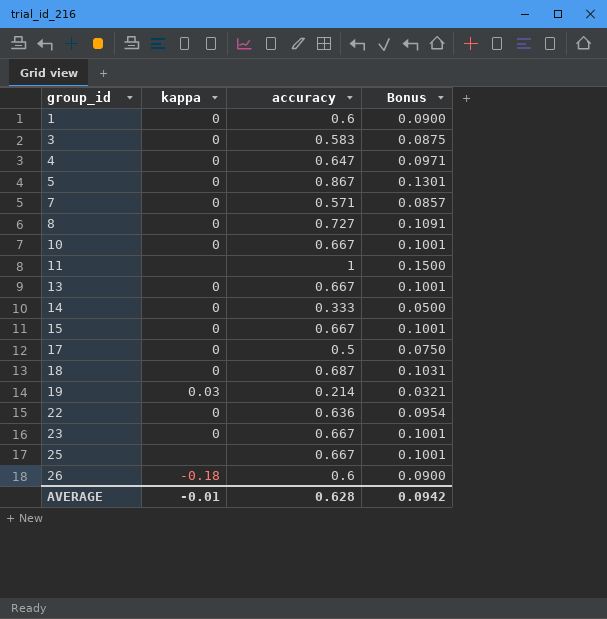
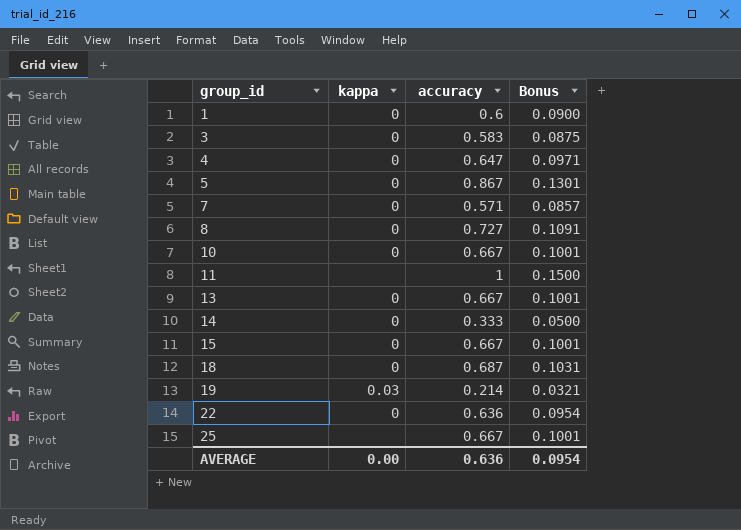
row 17: 0 | 0.5 | 0.0750 -> none
row 23: 0 | 0.667 | 0.1001 -> none
row 26: -0.18 | 0.6 | 0.0900 -> none
AVERAGE | kappa: -0.01 -> 0.00
AVERAGE | accuracy: 0.628 -> 0.636
AVERAGE | Bonus: 0.0942 -> 0.0954

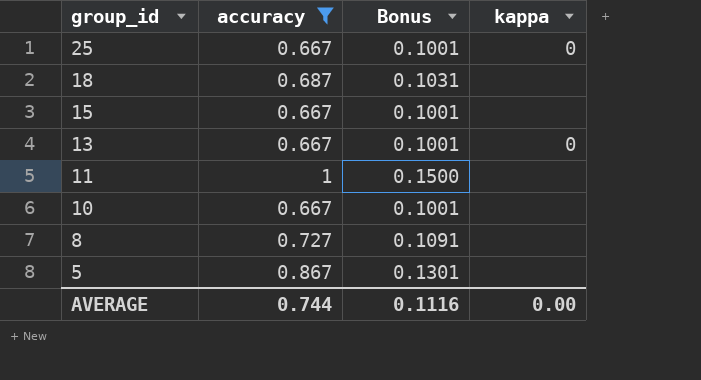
filter: none -> accuracy >= 0.667
row order: group_id ascending -> group_id descending
column kappa | position: 2 -> 4
25 | kappa: none -> 0
18 | kappa: 0 -> none
15 | kappa: 0 -> none
10 | kappa: 0 -> none
8 | kappa: 0 -> none
5 | kappa: 0 -> none
AVERAGE | accuracy: 0.636 -> 0.744
AVERAGE | Bonus: 0.0954 -> 0.1116

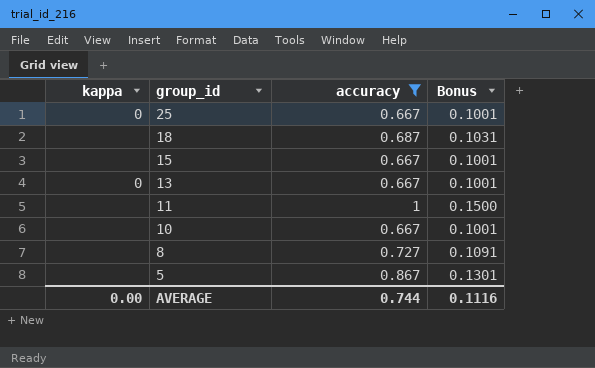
column kappa | position: 4 -> 1

